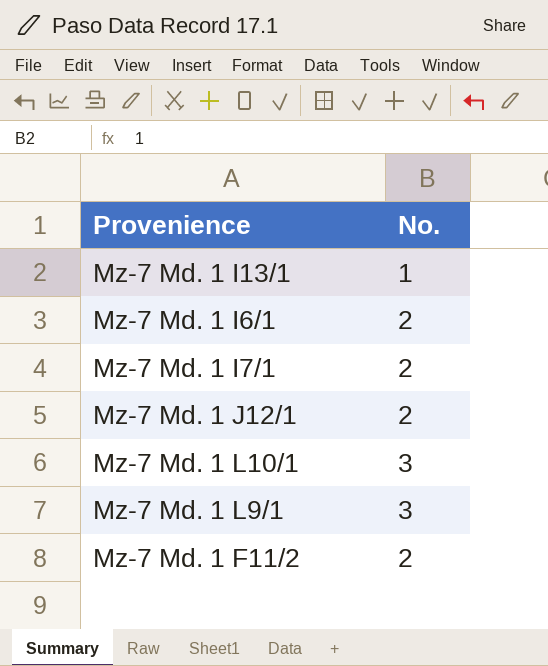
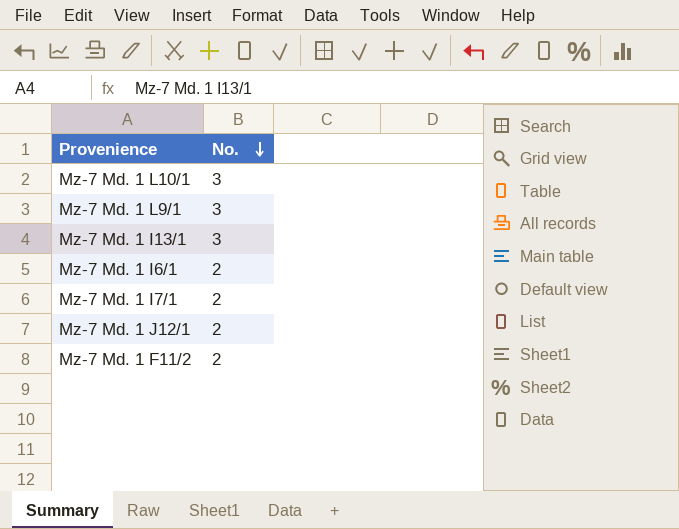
row order: none -> No. descending
Mz-7 Md. 1 I13/1 | No.: 1 -> 3

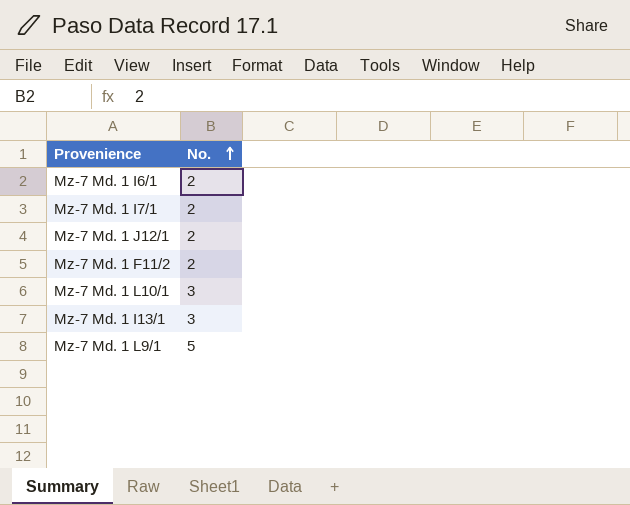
row order: No. descending -> No. ascending
Mz-7 Md. 1 L9/1 | No.: 3 -> 5

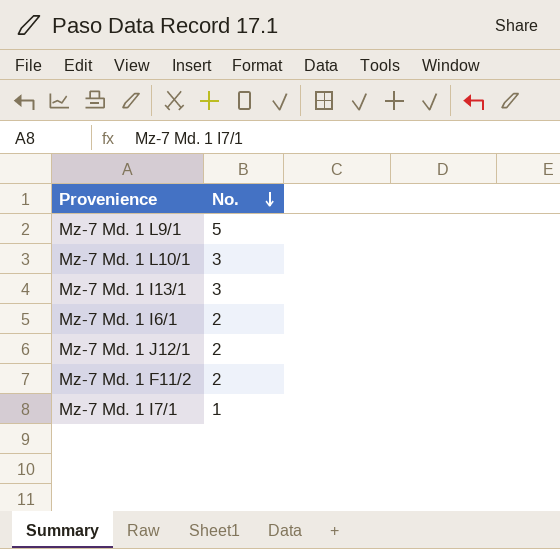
row order: No. ascending -> No. descending
Mz-7 Md. 1 I7/1 | No.: 2 -> 1

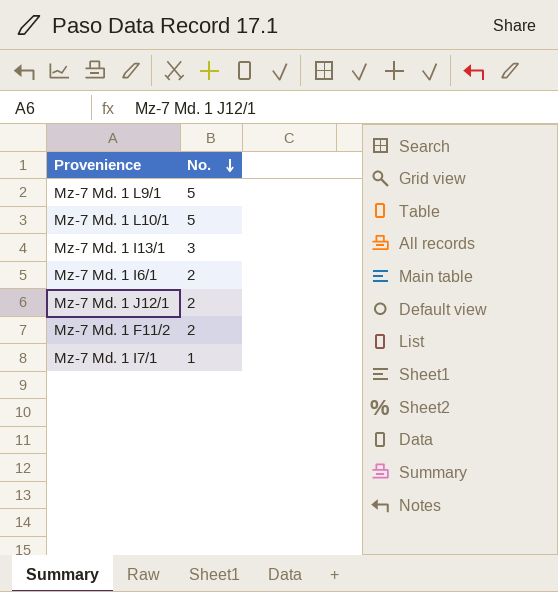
Mz-7 Md. 1 L10/1 | No.: 3 -> 5

